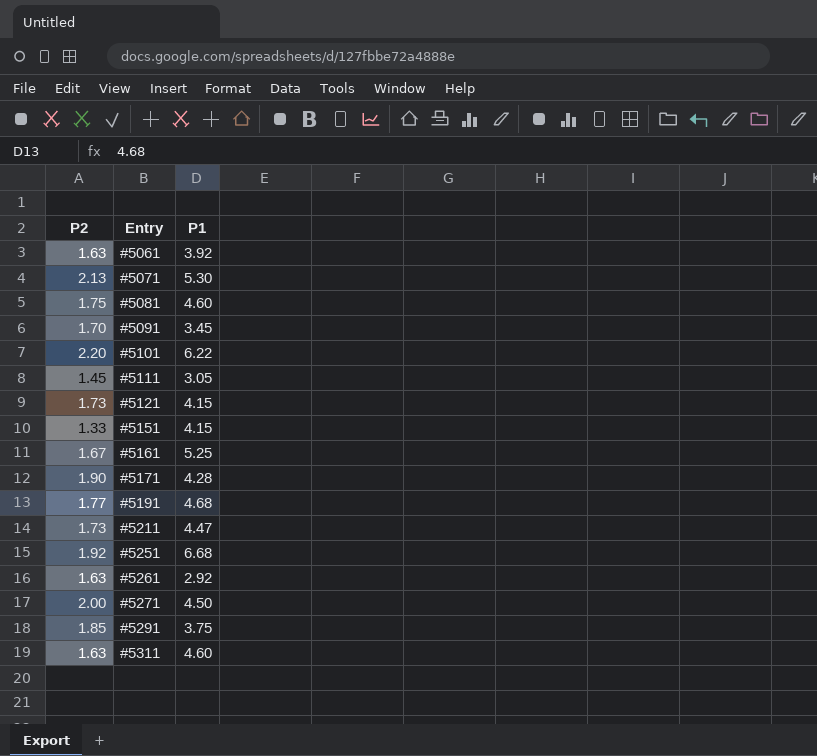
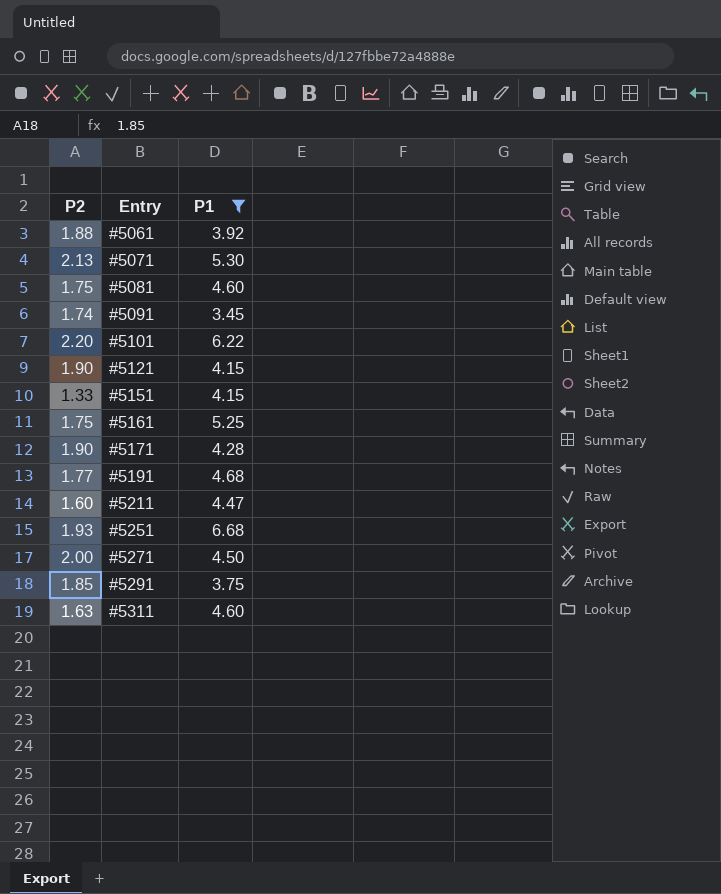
filter: none -> P1 >= 3.45
#5061 | P2: 1.63 -> 1.88
#5091 | P2: 1.70 -> 1.74
#5121 | P2: 1.73 -> 1.90
#5161 | P2: 1.67 -> 1.75
#5211 | P2: 1.73 -> 1.60
#5251 | P2: 1.92 -> 1.93

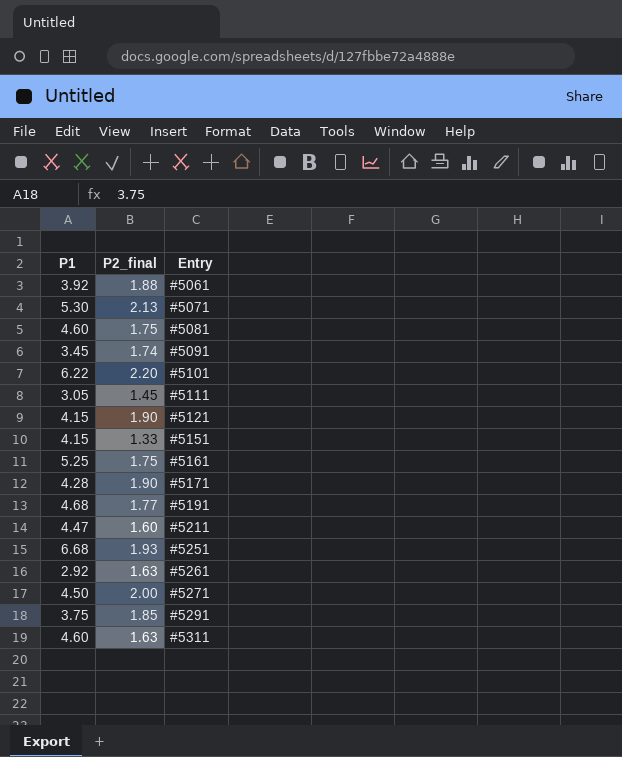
filter: P1 >= 3.45 -> none
column P1 | position: 3 -> 1
column name: P2 -> P2_final

